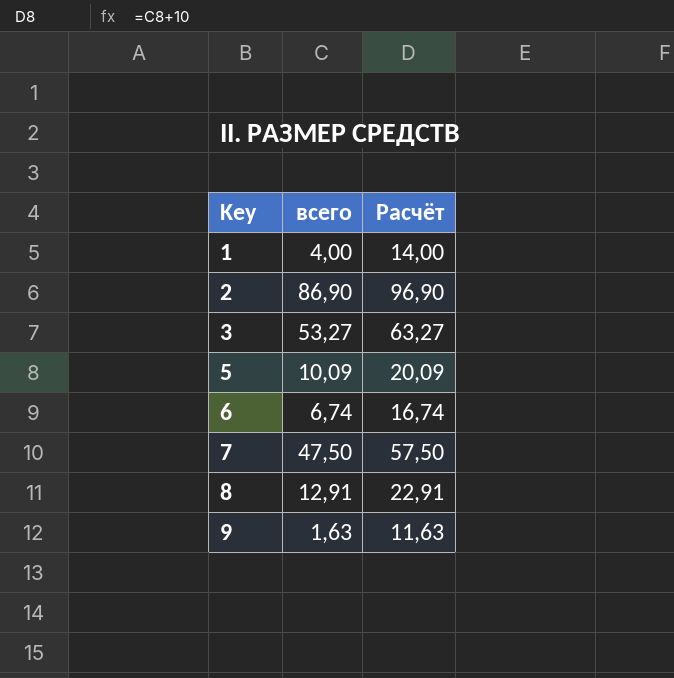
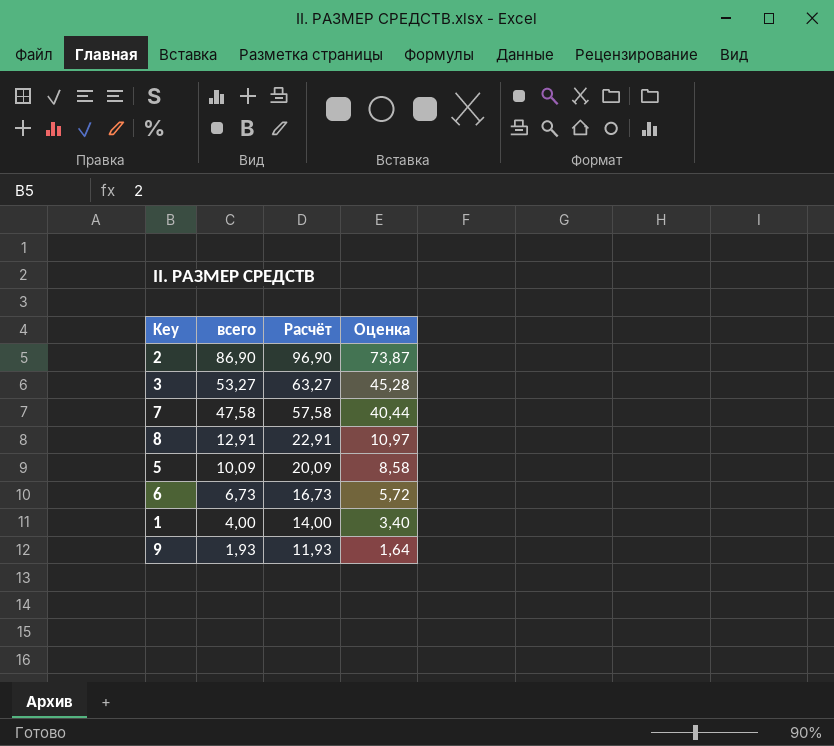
row order: Key ascending -> всего descending
column Оценка | formula: none -> [всего] * 0,85
7 | всего: 47,50 -> 47,58
7 | Расчёт: 57,50 -> 57,58
6 | всего: 6,74 -> 6,73
6 | Расчёт: 16,74 -> 16,73
9 | всего: 1,63 -> 1,93
9 | Расчёт: 11,63 -> 11,93

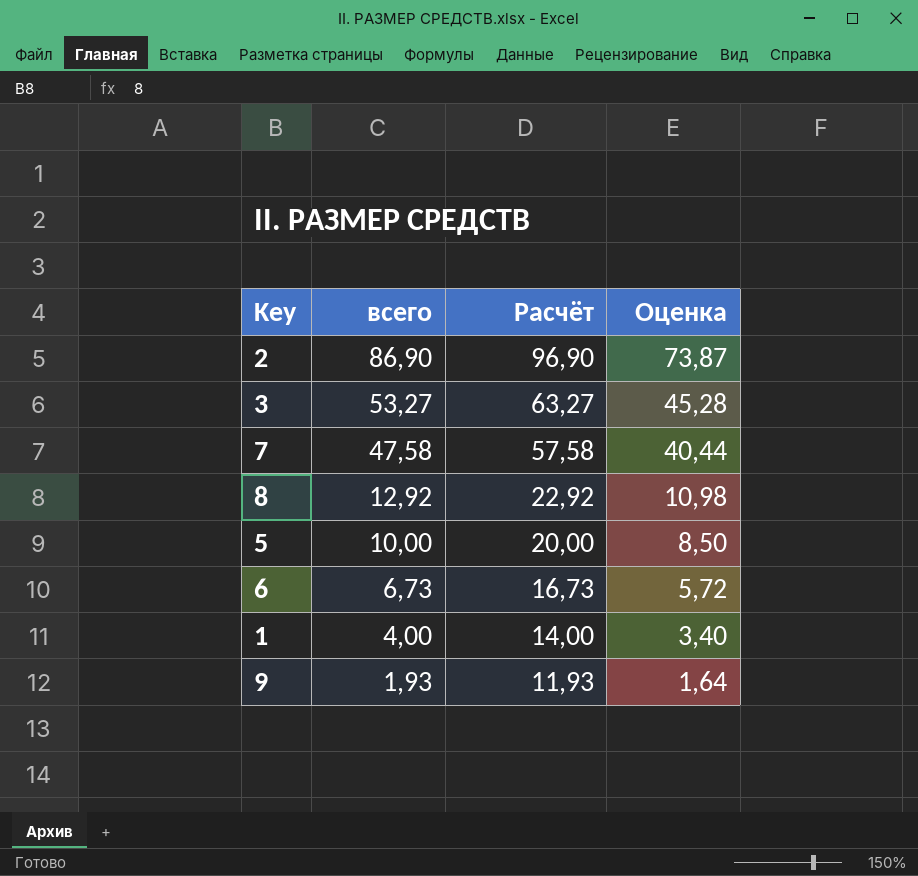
8 | всего: 12,91 -> 12,92
8 | Расчёт: 22,91 -> 22,92
8 | Оценка: 10,97 -> 10,98
5 | всего: 10,09 -> 10,00
5 | Расчёт: 20,09 -> 20,00
5 | Оценка: 8,58 -> 8,50

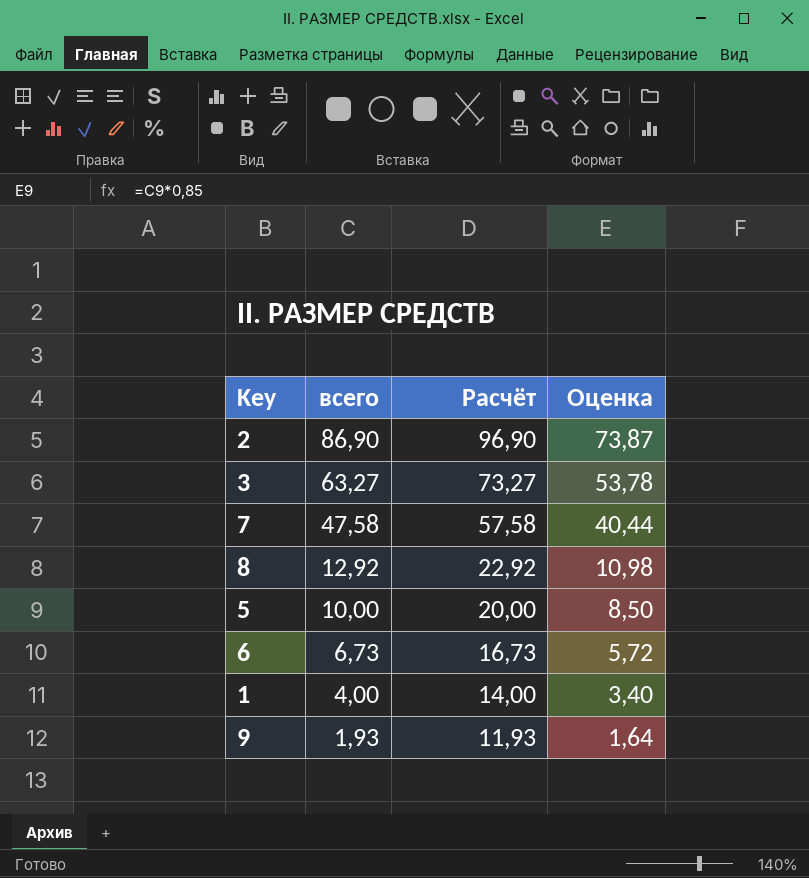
3 | всего: 53,27 -> 63,27
3 | Расчёт: 63,27 -> 73,27
3 | Оценка: 45,28 -> 53,78

